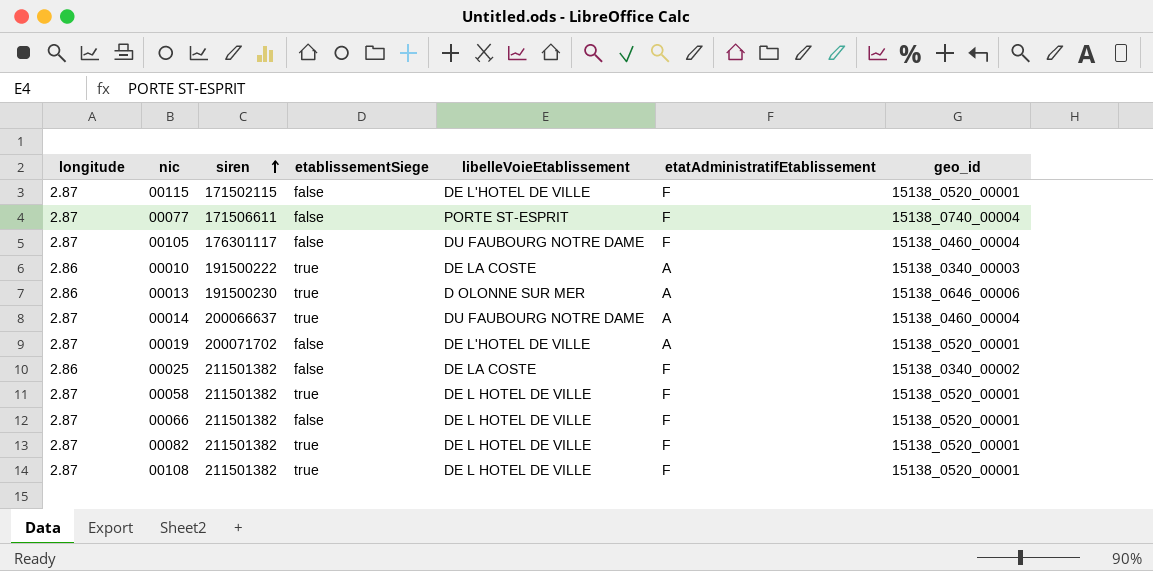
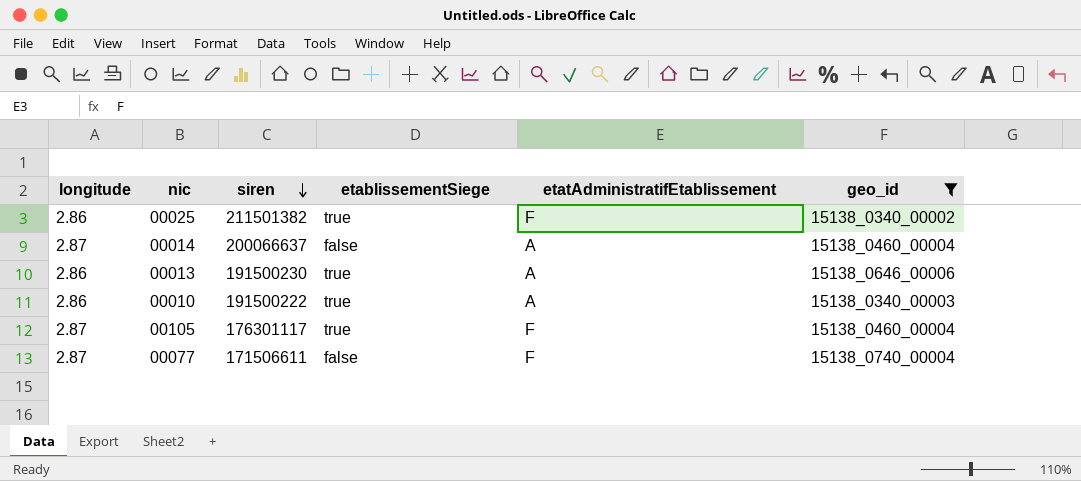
filter: none -> geo_id != 15138_0520_00001
row order: siren ascending -> siren descending
column libelleVoieEtablissement | position: 5 -> none
00025 | etablissementSiege: false -> true
00014 | etablissementSiege: true -> false
00105 | etablissementSiege: false -> true

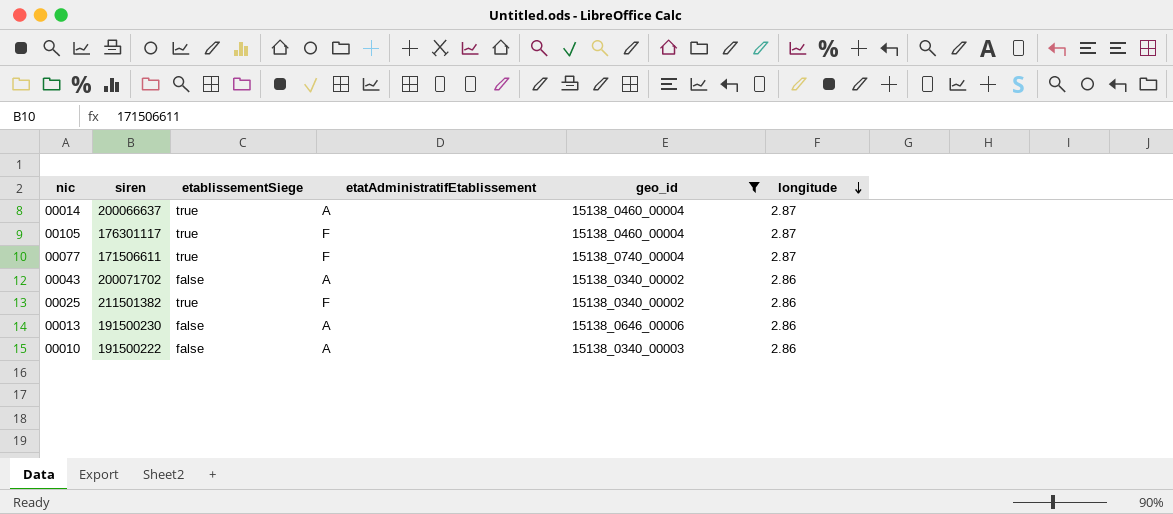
row order: siren descending -> longitude descending
column longitude | position: 1 -> 6
00014 | etablissementSiege: false -> true
00077 | etablissementSiege: false -> true
row 00043: none -> 200071702 | false | A | 15138_0340_00002 | 2.86
00013 | etablissementSiege: true -> false
00010 | etablissementSiege: true -> false

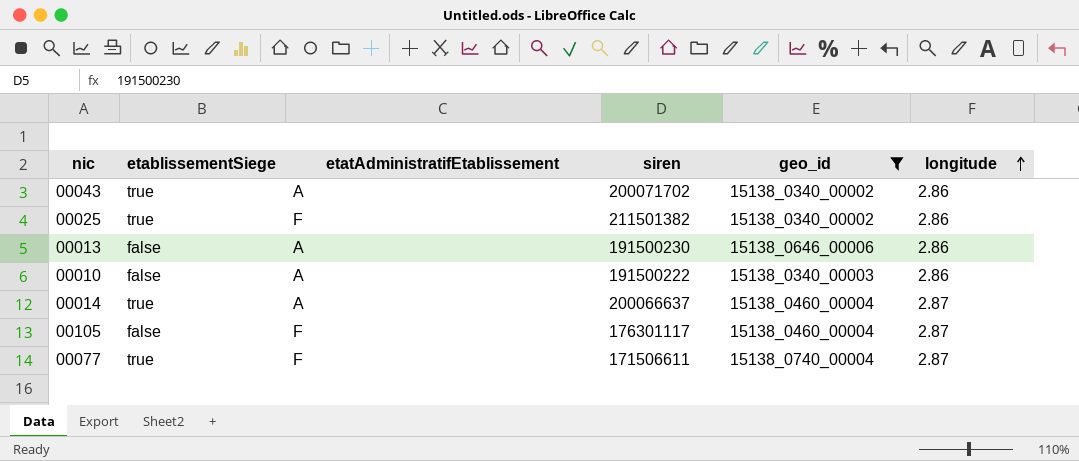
row order: longitude descending -> longitude ascending
column siren | position: 2 -> 4
00043 | etablissementSiege: false -> true
00105 | etablissementSiege: true -> false

